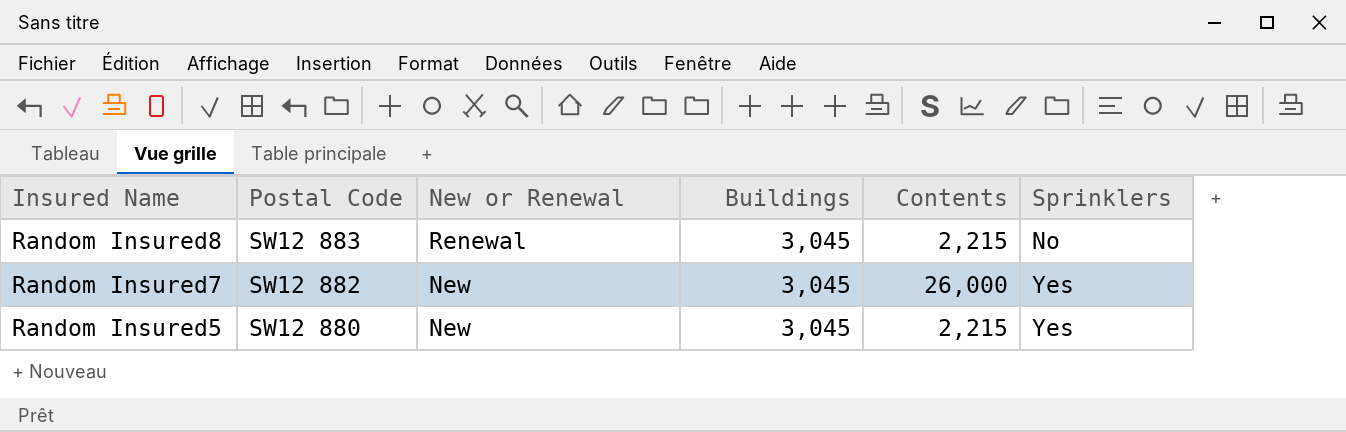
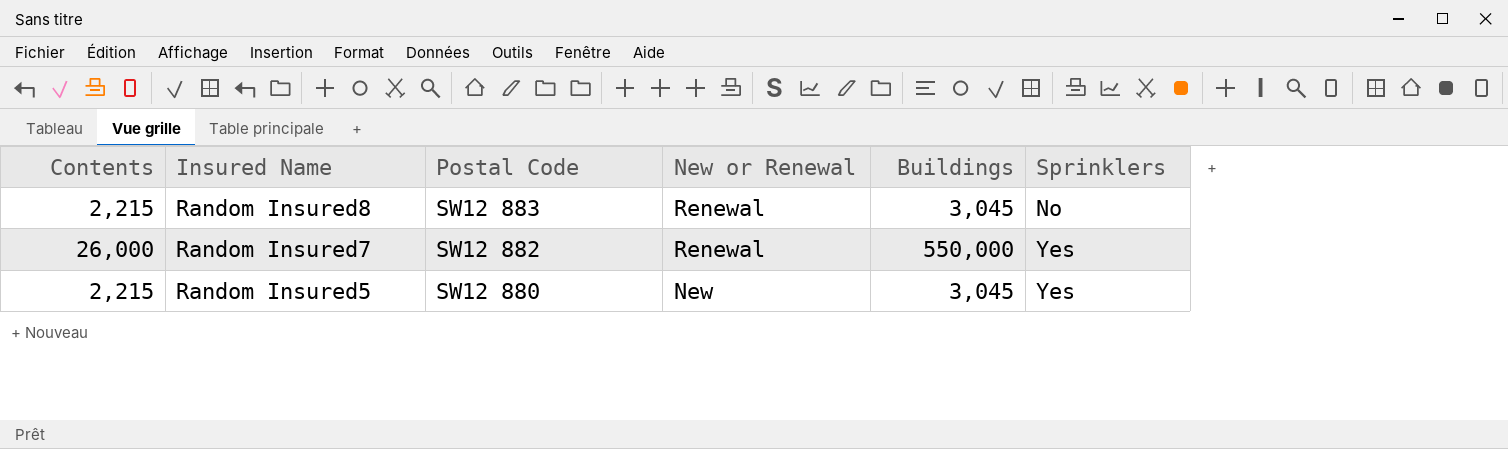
column Contents | position: 5 -> 1
Random Insured7 | New or Renewal: New -> Renewal
Random Insured7 | Buildings: 3,045 -> 550,000

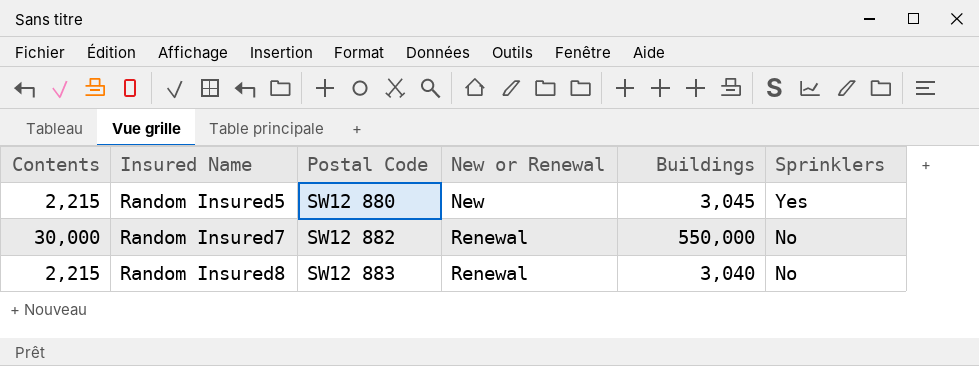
row order: Insured Name descending -> Insured Name ascending
Random Insured7 | Contents: 26,000 -> 30,000
Random Insured7 | Sprinklers: Yes -> No
Random Insured8 | Buildings: 3,045 -> 3,040

